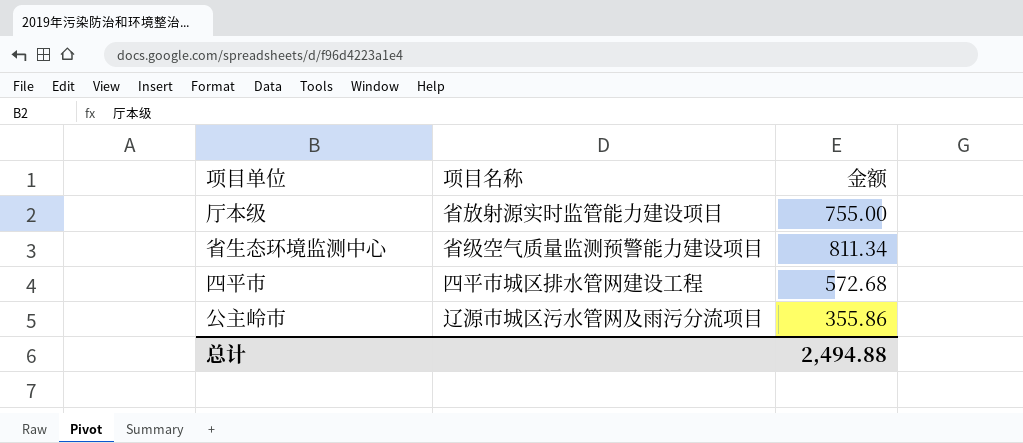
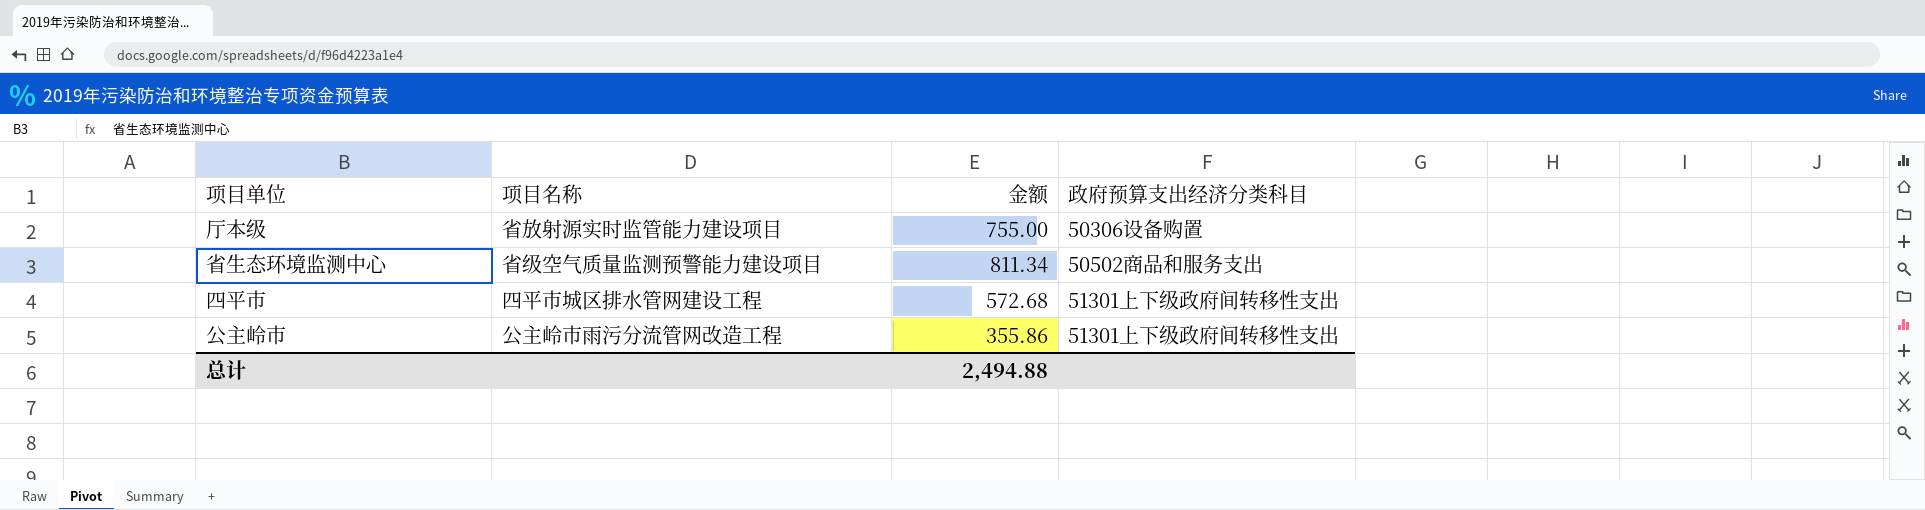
column 政府预算支出经济分类科目 | position: none -> 4
公主岭市 | 项目名称: 辽源市城区污水管网及雨污分流项目 -> 公主岭市雨污分流管网改造工程

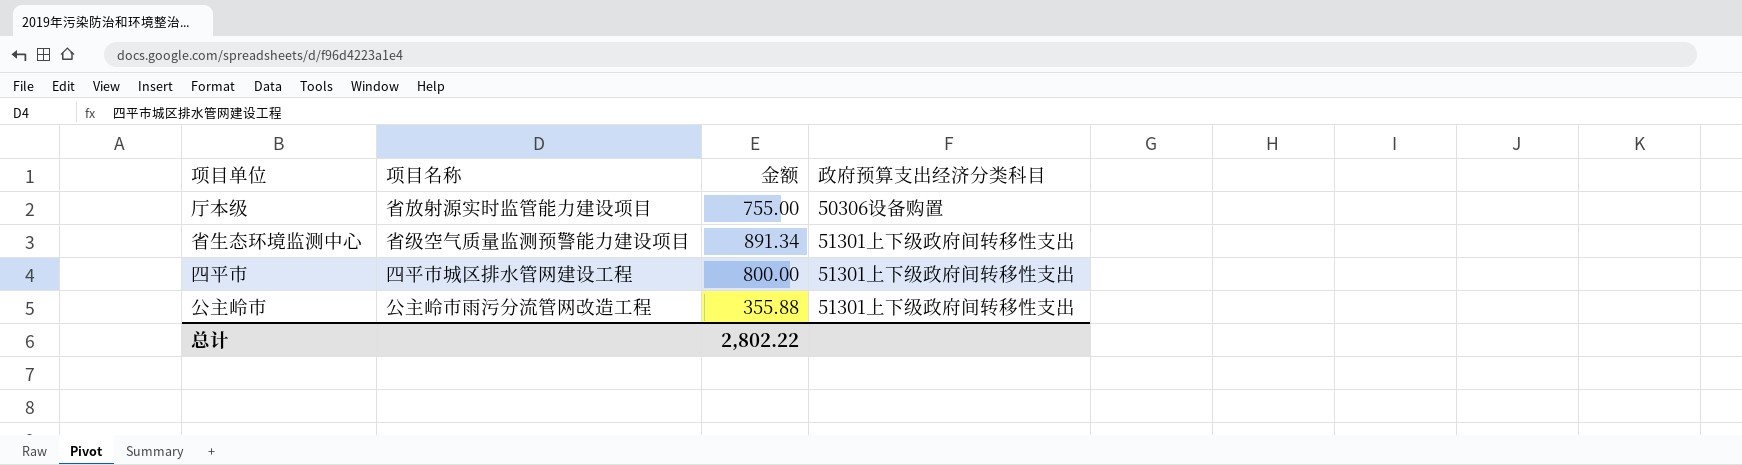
省生态环境监测中心 | 金额: 811.34 -> 891.34
省生态环境监测中心 | 政府预算支出经济分类科目: 50502商品和服务支出 -> 51301上下级政府间转移性支出
四平市 | 金额: 572.68 -> 800.00
公主岭市 | 金额: 355.86 -> 355.88
总计 | 金额: 2,494.88 -> 2,802.22

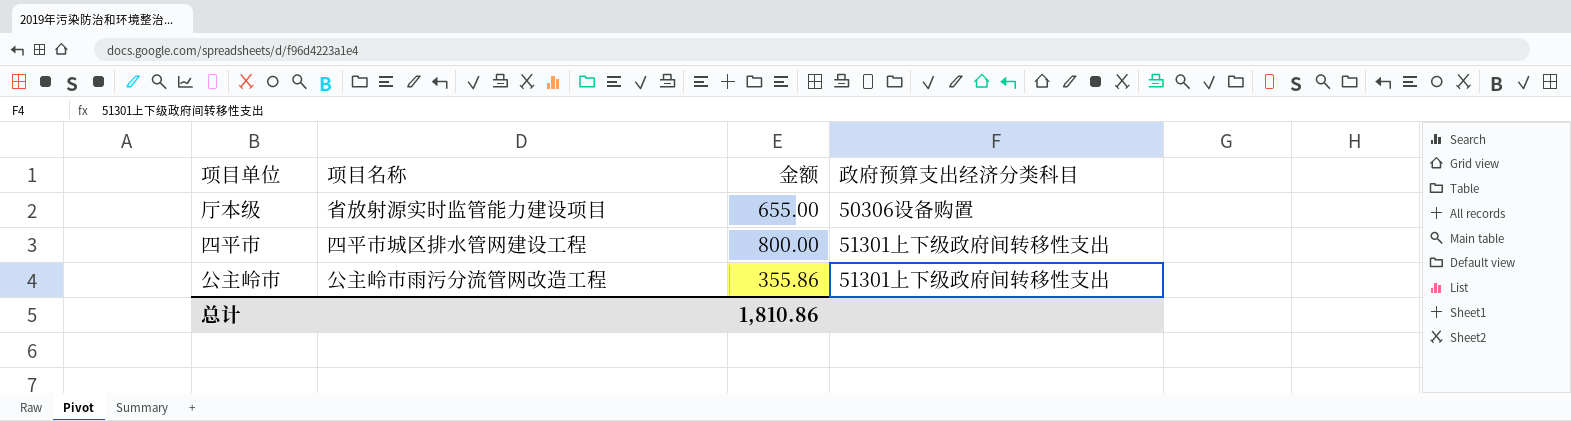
row 省生态环境监测中心: 省级空气质量监测预警能力建设项目 | 891.34 | 51301上下级政府间转移性支出 -> none
厅本级 | 金额: 755.00 -> 655.00
公主岭市 | 金额: 355.88 -> 355.86
总计 | 金额: 2,802.22 -> 1,810.86

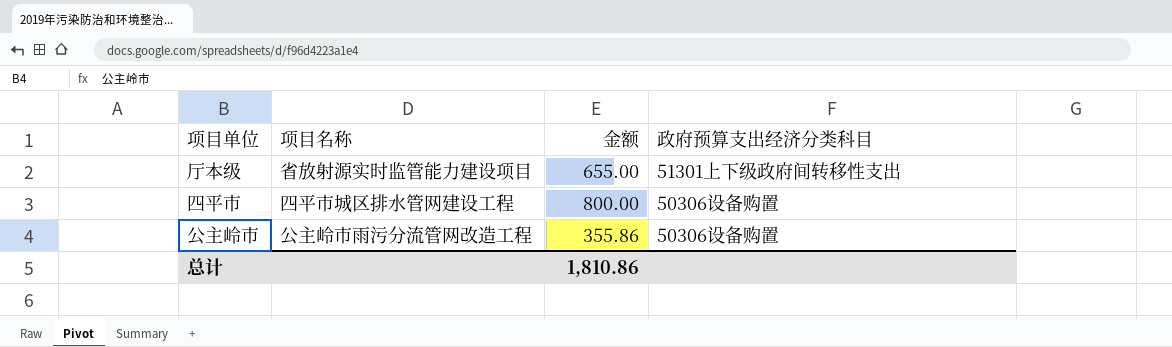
厅本级 | 政府预算支出经济分类科目: 50306设备购置 -> 51301上下级政府间转移性支出
四平市 | 政府预算支出经济分类科目: 51301上下级政府间转移性支出 -> 50306设备购置
公主岭市 | 政府预算支出经济分类科目: 51301上下级政府间转移性支出 -> 50306设备购置

